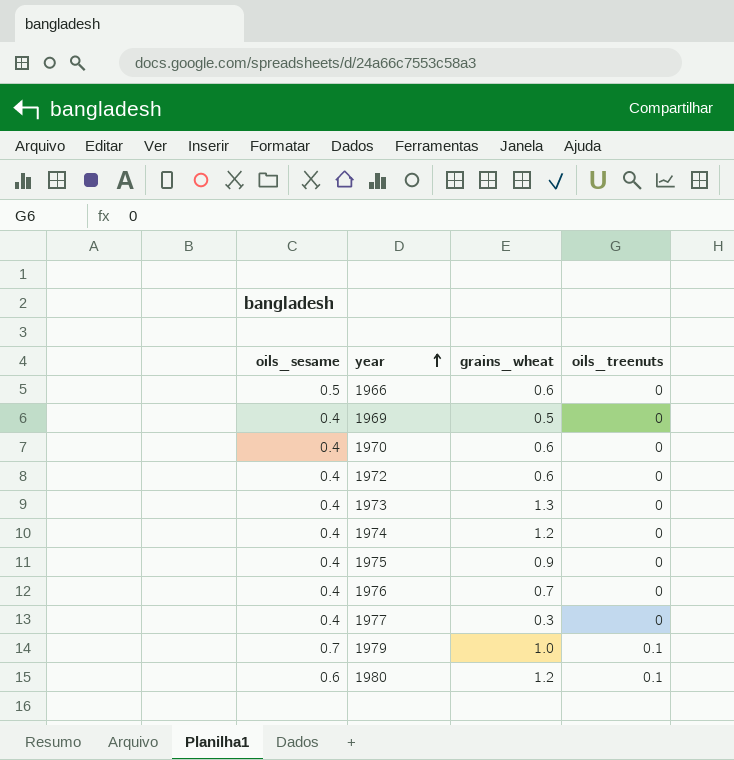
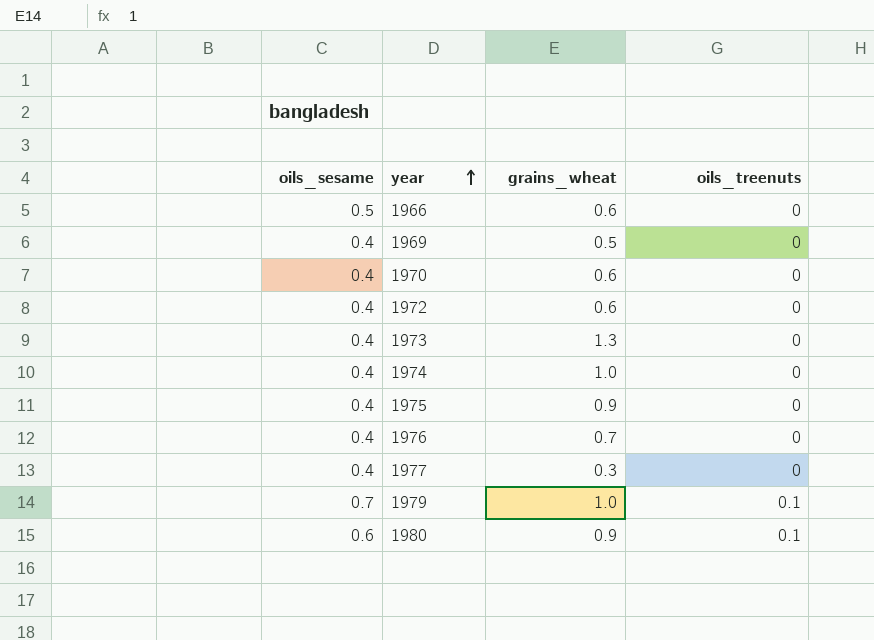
1974 | grains_wheat: 1.2 -> 1.0
1980 | grains_wheat: 1.2 -> 0.9

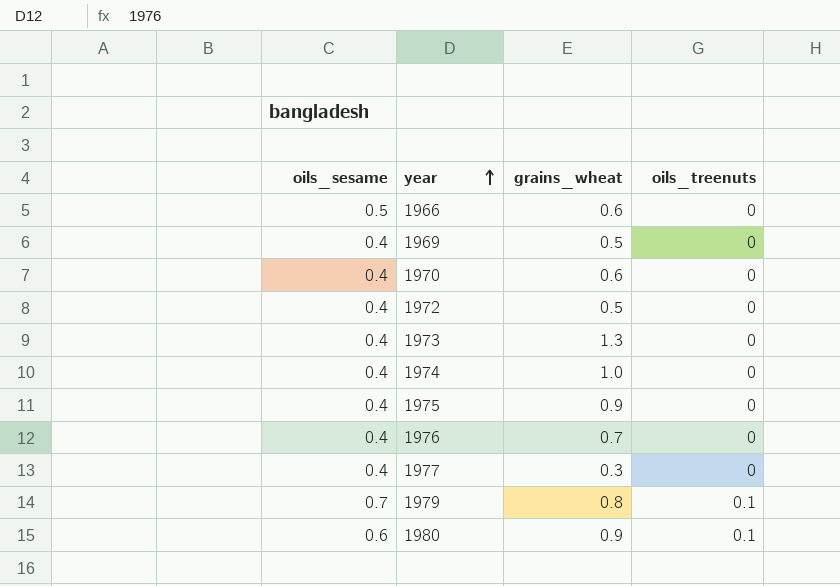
1972 | grains_wheat: 0.6 -> 0.5
1979 | grains_wheat: 1.0 -> 0.8

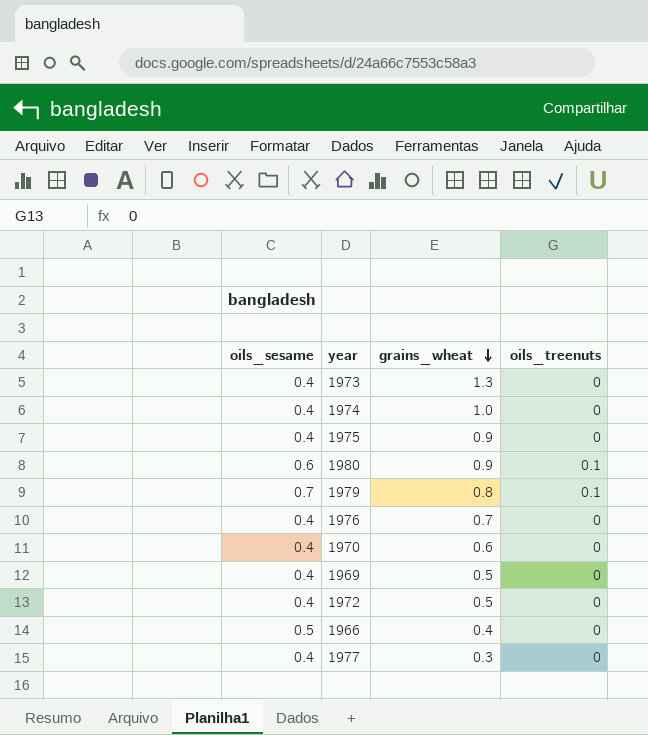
row order: year ascending -> grains_wheat descending
1966 | grains_wheat: 0.6 -> 0.4

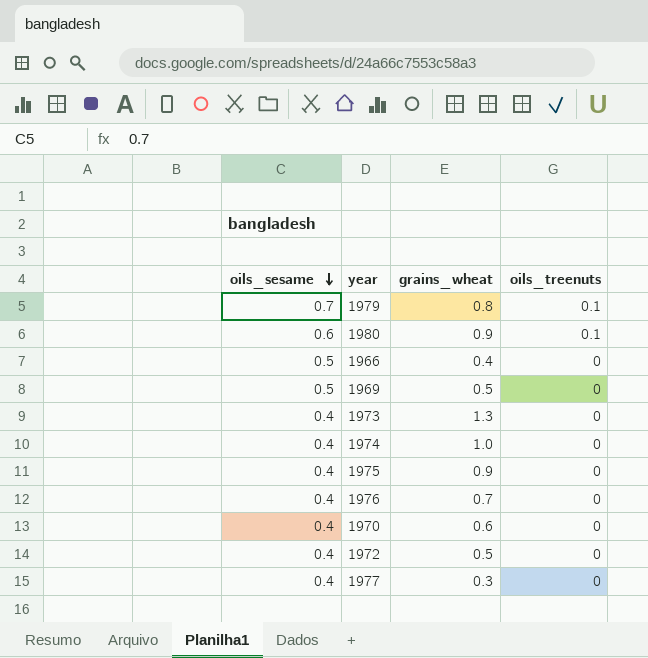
row order: grains_wheat descending -> oils_sesame descending
1969 | oils_sesame: 0.4 -> 0.5

